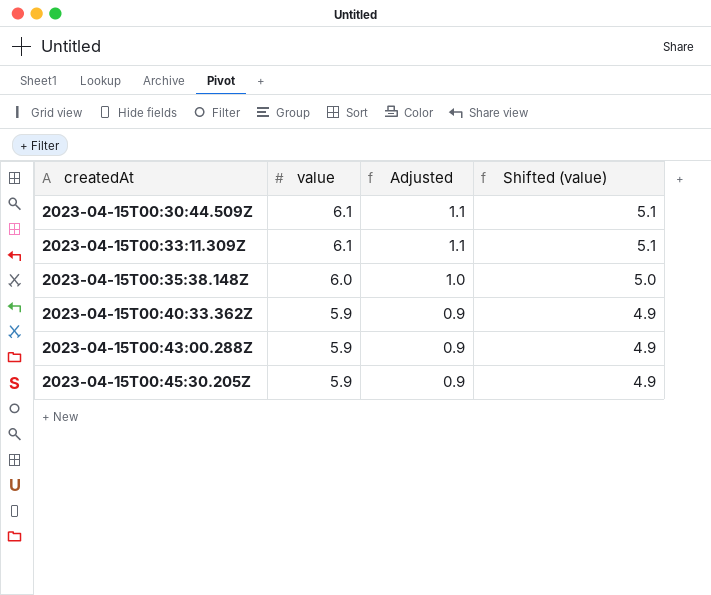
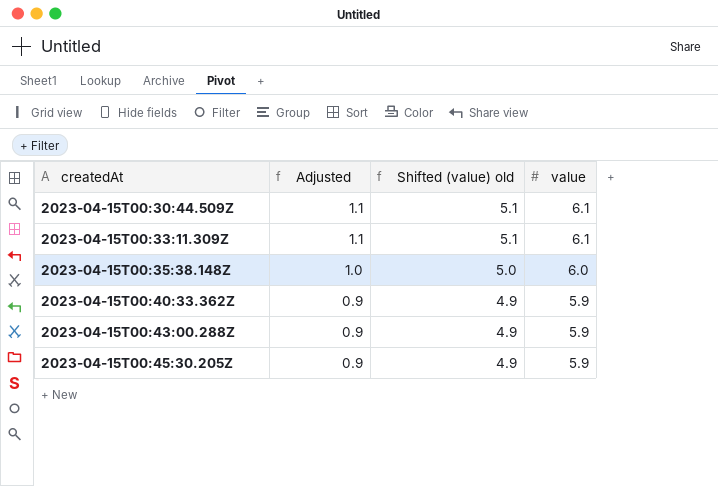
column name: Shifted (value) -> Shifted (value) old
column value | position: 2 -> 4

